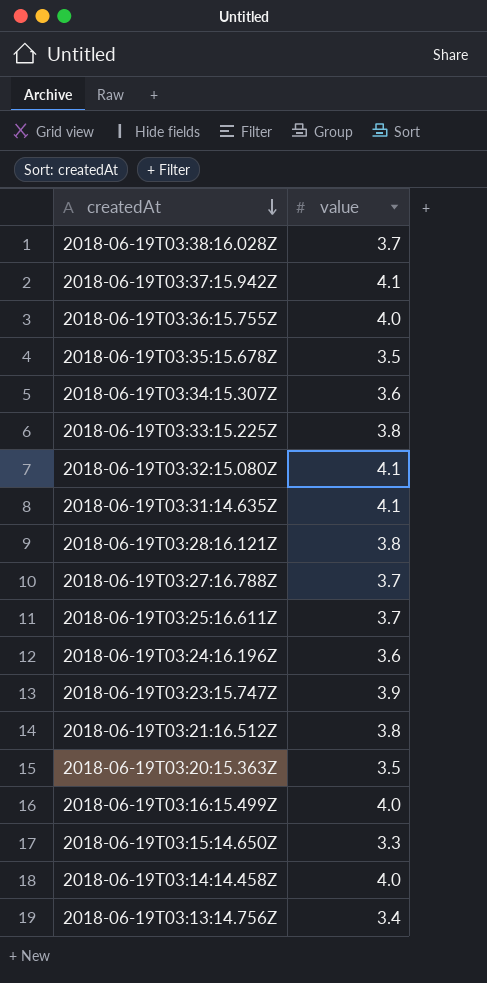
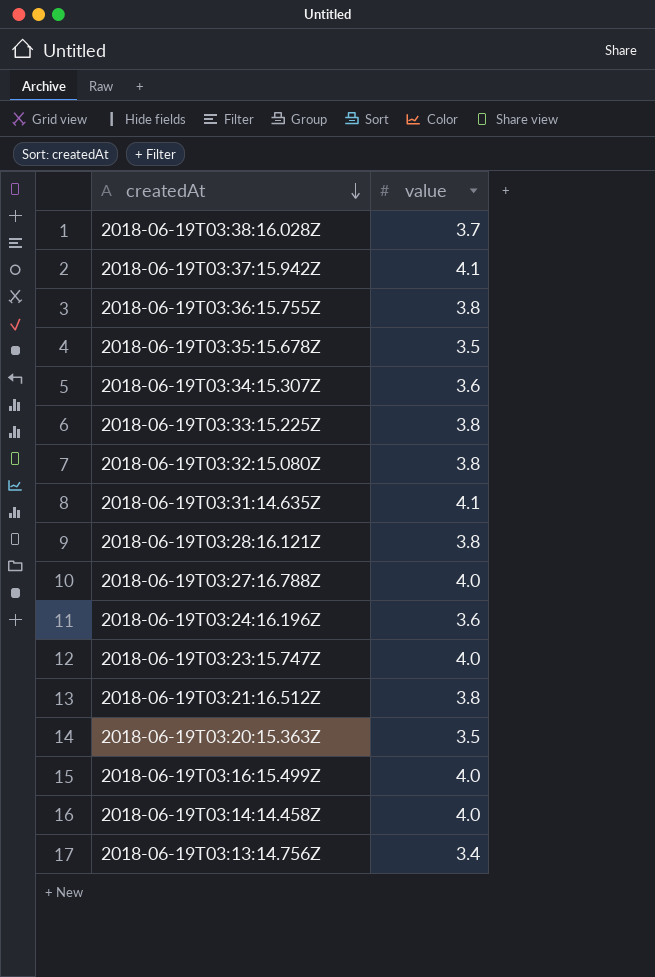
row 2018-06-19T03:25:16.611Z: 3.7 -> none
row 2018-06-19T03:15:14.650Z: 3.3 -> none
2018-06-19T03:36:15.755Z | value: 4.0 -> 3.8
2018-06-19T03:32:15.080Z | value: 4.1 -> 3.8
2018-06-19T03:27:16.788Z | value: 3.7 -> 4.0
2018-06-19T03:23:15.747Z | value: 3.9 -> 4.0

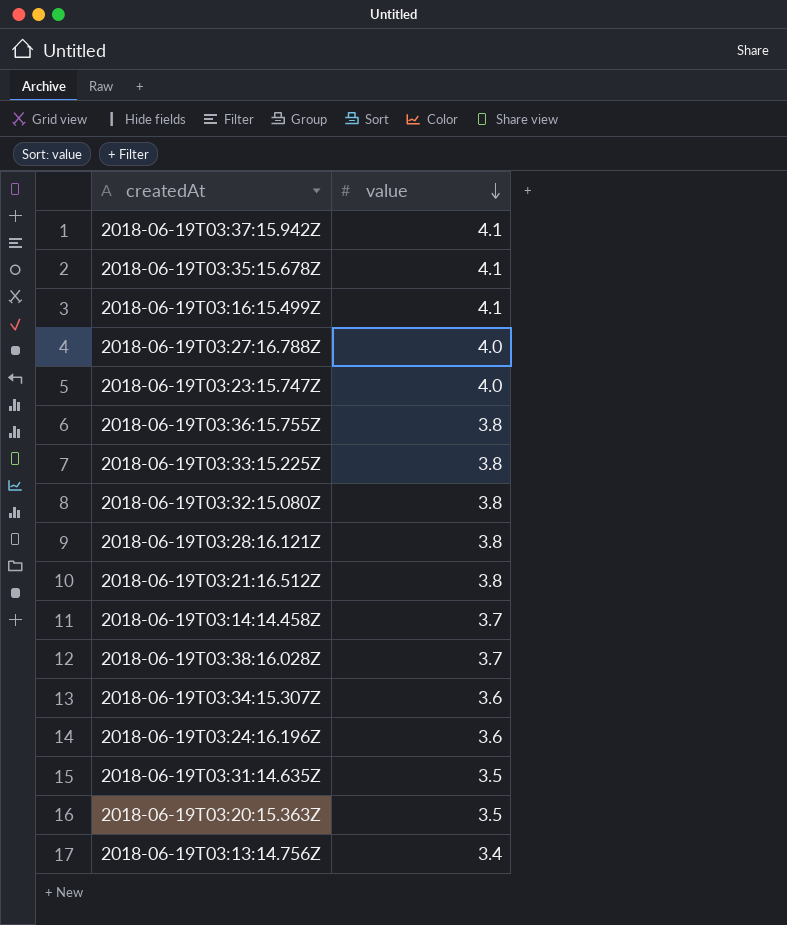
row order: createdAt descending -> value descending
2018-06-19T03:35:15.678Z | value: 3.5 -> 4.1
2018-06-19T03:16:15.499Z | value: 4.0 -> 4.1
2018-06-19T03:14:14.458Z | value: 4.0 -> 3.7
2018-06-19T03:31:14.635Z | value: 4.1 -> 3.5

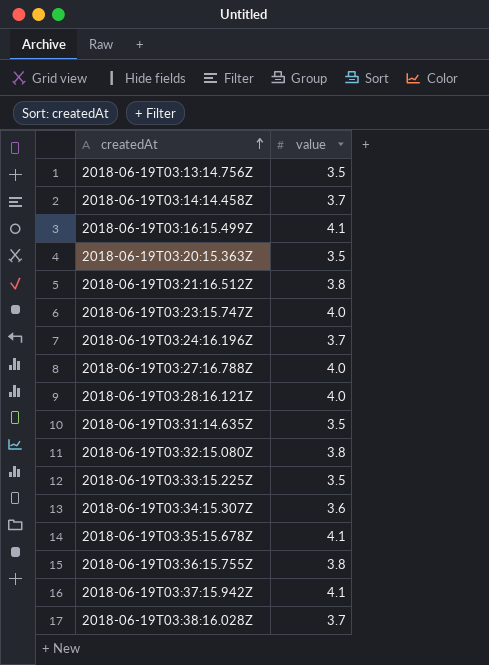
row order: value descending -> createdAt ascending
2018-06-19T03:13:14.756Z | value: 3.4 -> 3.5
2018-06-19T03:24:16.196Z | value: 3.6 -> 3.7
2018-06-19T03:28:16.121Z | value: 3.8 -> 4.0
2018-06-19T03:33:15.225Z | value: 3.8 -> 3.5

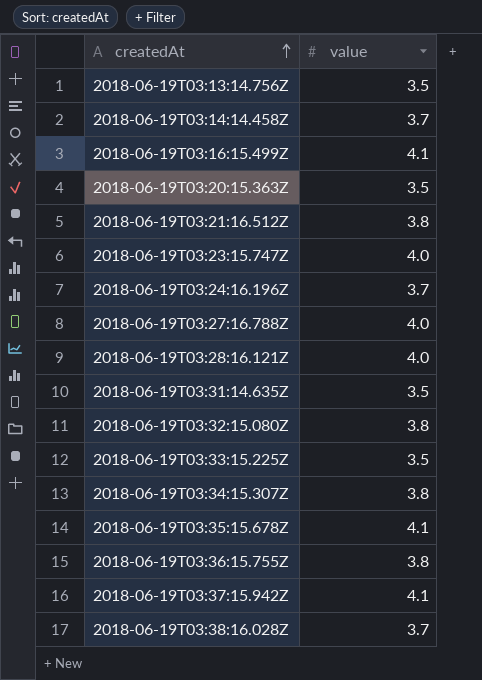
2018-06-19T03:34:15.307Z | value: 3.6 -> 3.8

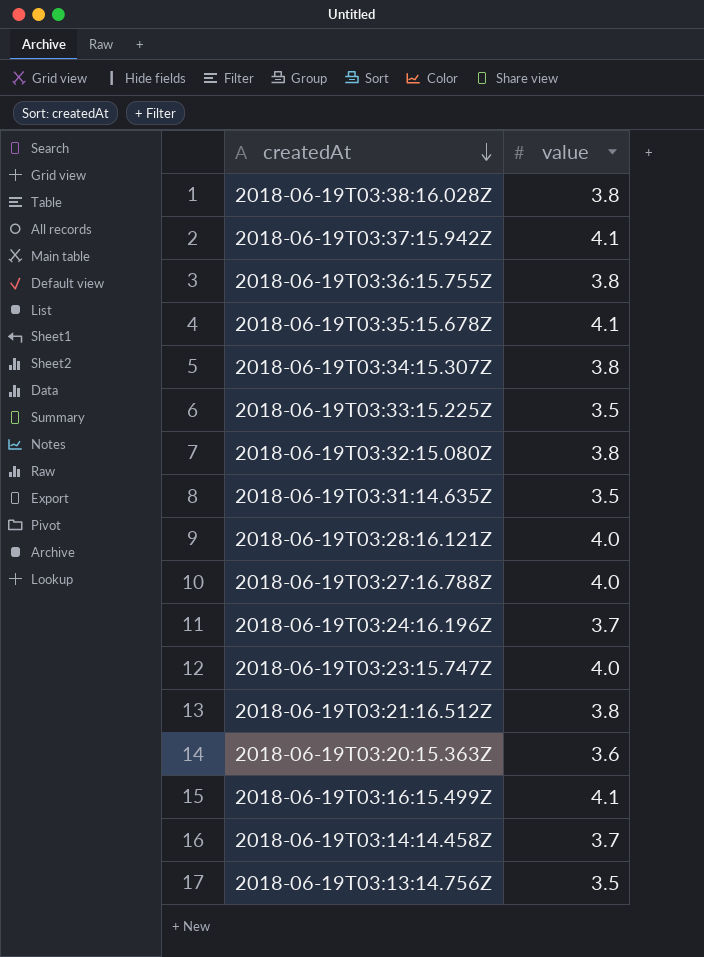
row order: createdAt ascending -> createdAt descending
2018-06-19T03:38:16.028Z | value: 3.7 -> 3.8
2018-06-19T03:20:15.363Z | value: 3.5 -> 3.6

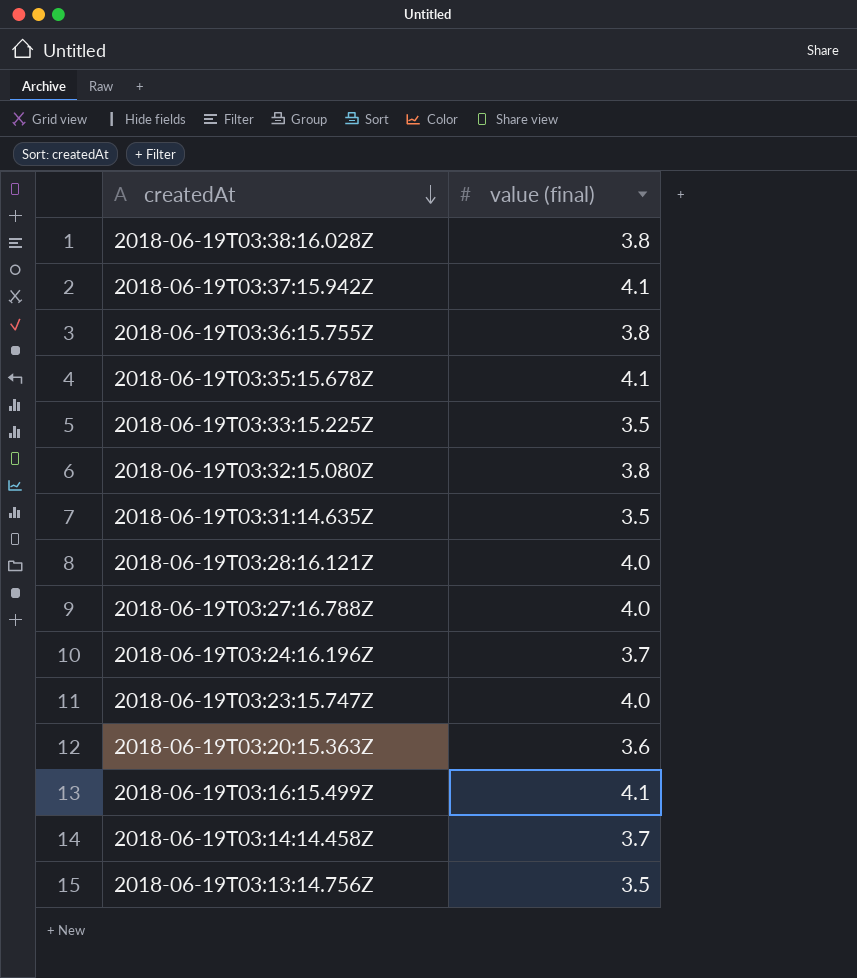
column name: value -> value (final)
row 2018-06-19T03:34:15.307Z: 3.8 -> none
row 2018-06-19T03:21:16.512Z: 3.8 -> none

